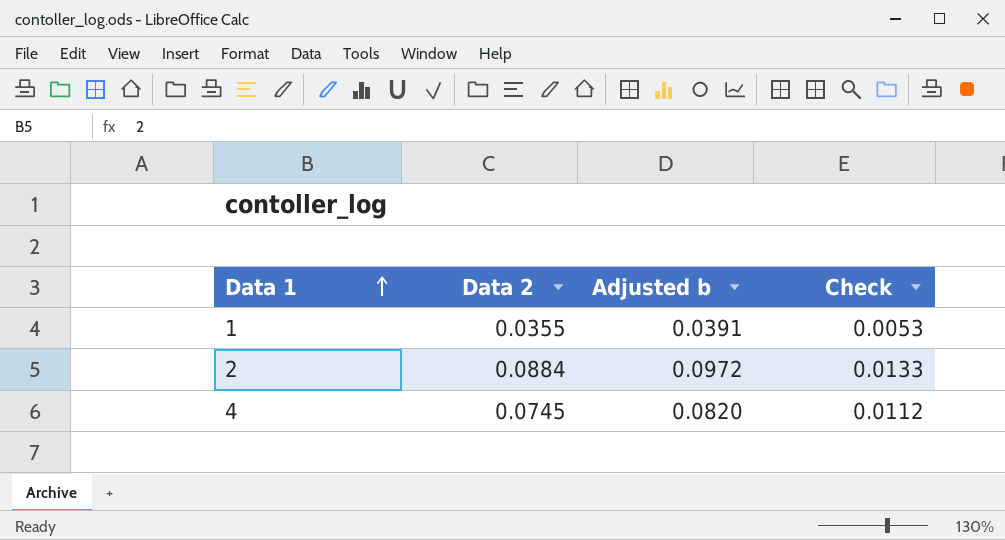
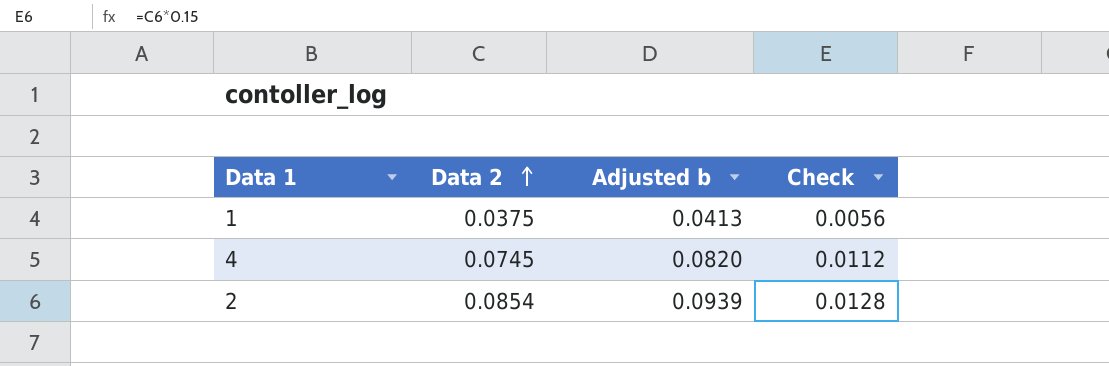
row order: Data 1 ascending -> Data 2 ascending
1 | Data 2: 0.0355 -> 0.0375
1 | Adjusted b: 0.0391 -> 0.0413
1 | Check: 0.0053 -> 0.0056
2 | Data 2: 0.0884 -> 0.0854
2 | Adjusted b: 0.0972 -> 0.0939
2 | Check: 0.0133 -> 0.0128

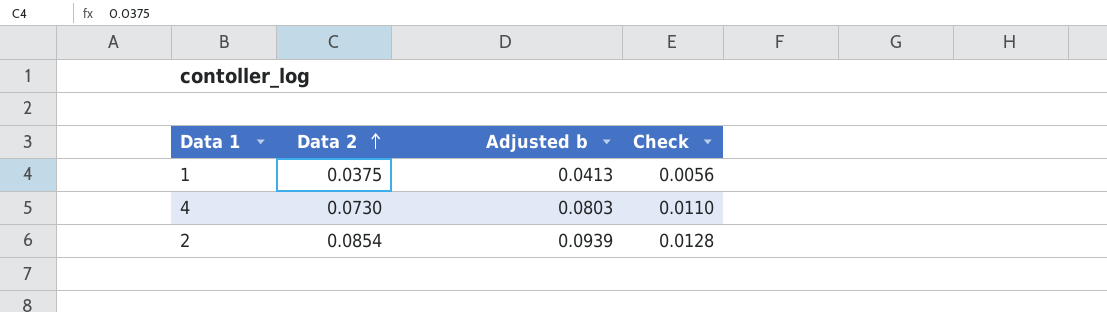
4 | Data 2: 0.0745 -> 0.0730
4 | Adjusted b: 0.0820 -> 0.0803
4 | Check: 0.0112 -> 0.0110

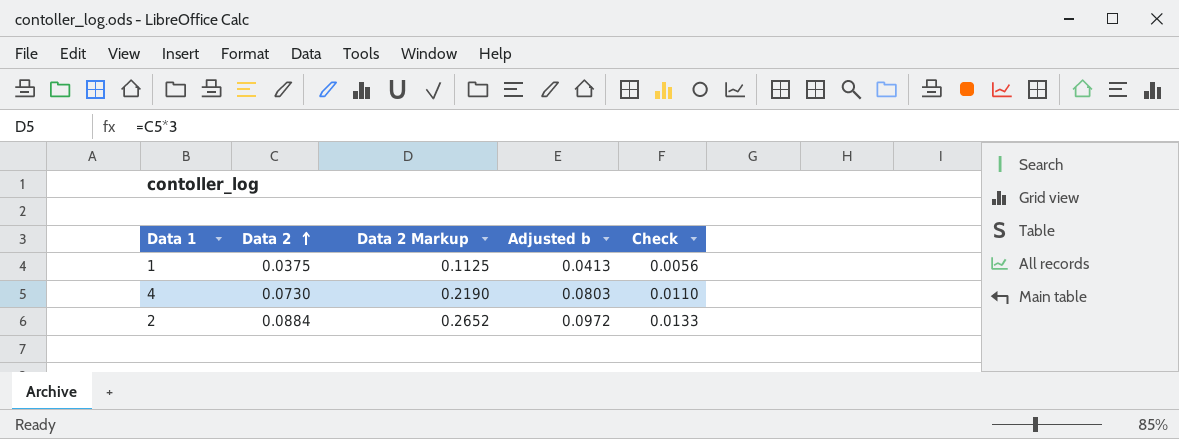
column Data 2 Markup | formula: none -> [Data 2] * 3
2 | Data 2: 0.0854 -> 0.0884
2 | Adjusted b: 0.0939 -> 0.0972
2 | Check: 0.0128 -> 0.0133

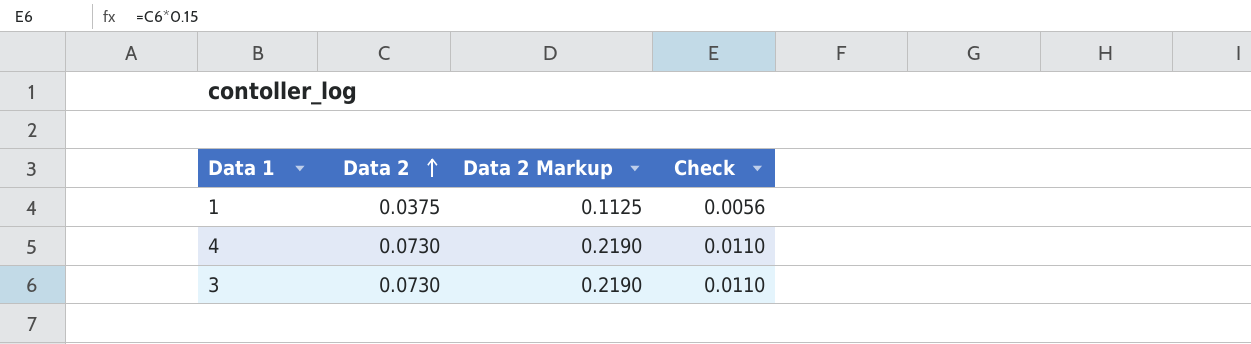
column Adjusted b | formula: [Data 2] * 1.1 -> none
row 2: 0.0884 | 0.2652 | 0.0972 | 0.0133 -> none
row 3: none -> 0.0730 | 0.2190 | 0.0110

